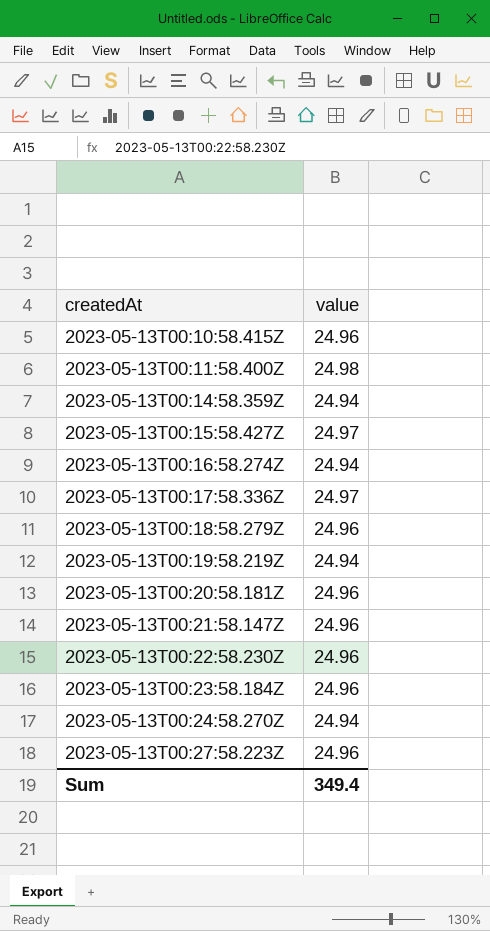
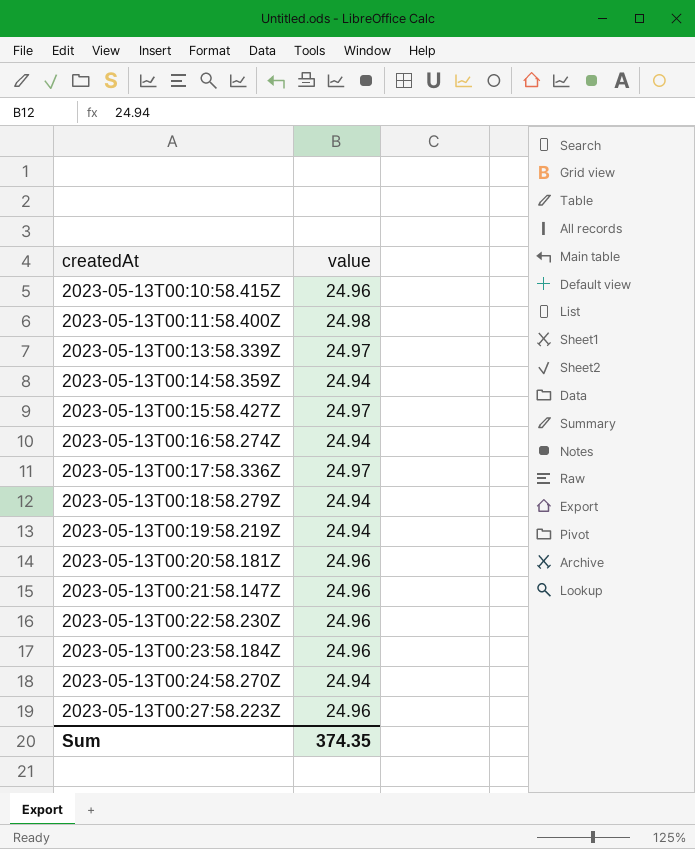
row 2023-05-13T00:13:58.339Z: none -> 24.97
2023-05-13T00:18:58.279Z | value: 24.96 -> 24.94
Sum | value: 349.4 -> 374.35

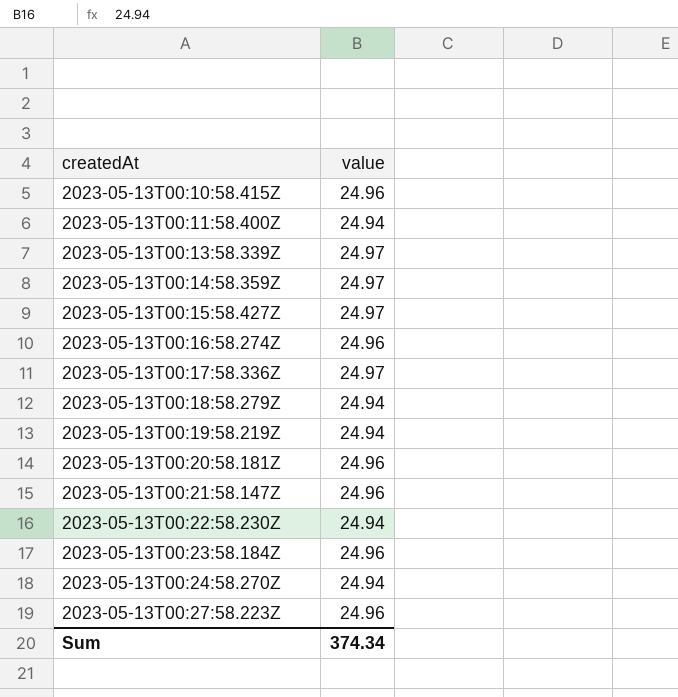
2023-05-13T00:11:58.400Z | value: 24.98 -> 24.94
2023-05-13T00:14:58.359Z | value: 24.94 -> 24.97
2023-05-13T00:16:58.274Z | value: 24.94 -> 24.96
2023-05-13T00:22:58.230Z | value: 24.96 -> 24.94
Sum | value: 374.35 -> 374.34

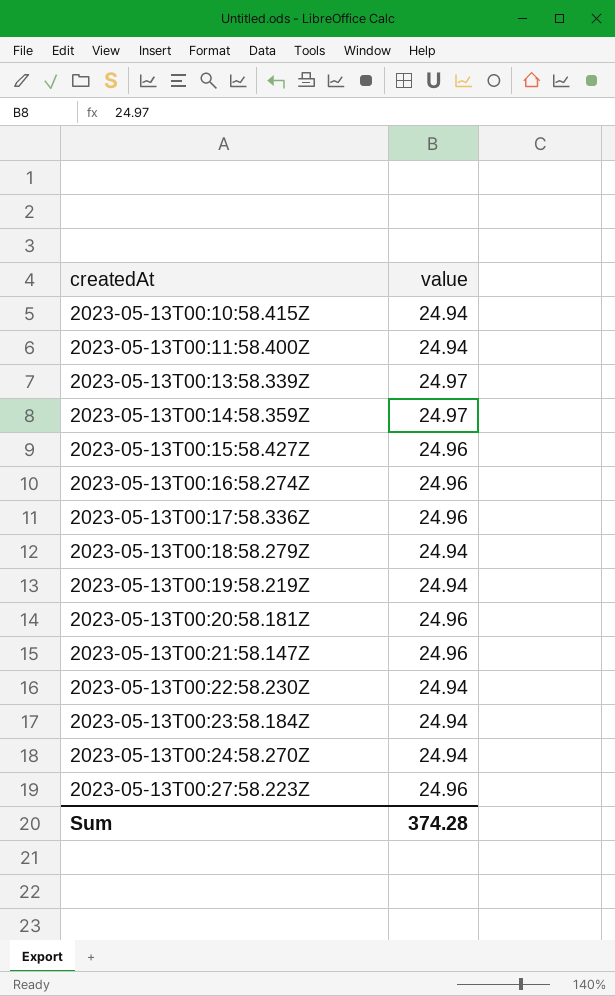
2023-05-13T00:10:58.415Z | value: 24.96 -> 24.94
2023-05-13T00:15:58.427Z | value: 24.97 -> 24.96
2023-05-13T00:17:58.336Z | value: 24.97 -> 24.96
2023-05-13T00:23:58.184Z | value: 24.96 -> 24.94
Sum | value: 374.34 -> 374.28

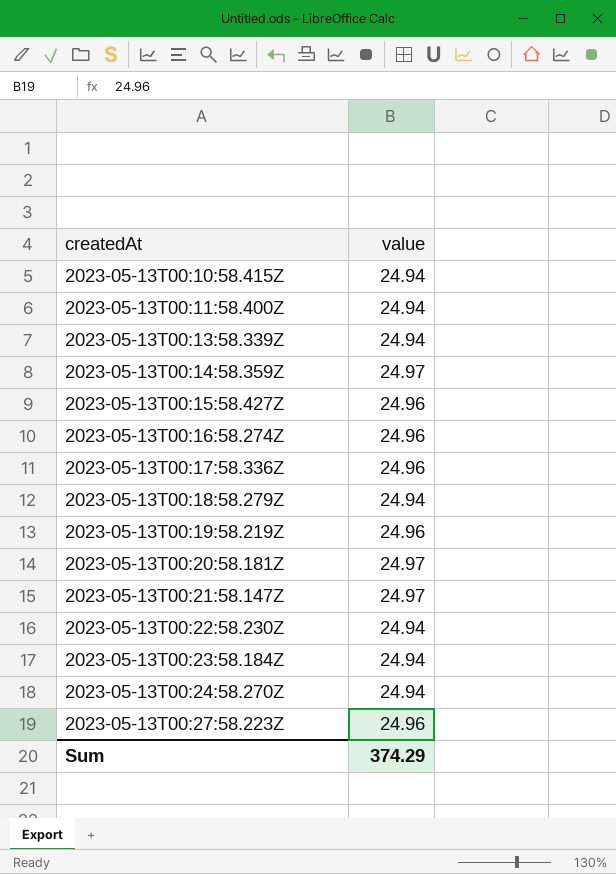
2023-05-13T00:13:58.339Z | value: 24.97 -> 24.94
2023-05-13T00:19:58.219Z | value: 24.94 -> 24.96
2023-05-13T00:20:58.181Z | value: 24.96 -> 24.97
2023-05-13T00:21:58.147Z | value: 24.96 -> 24.97
Sum | value: 374.28 -> 374.29

